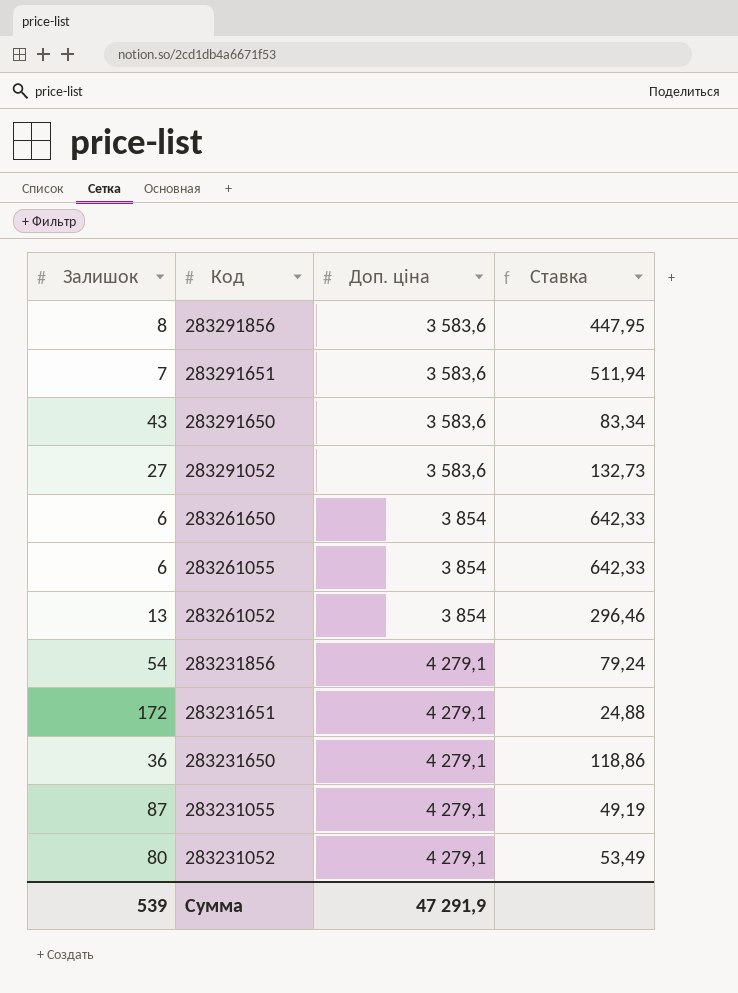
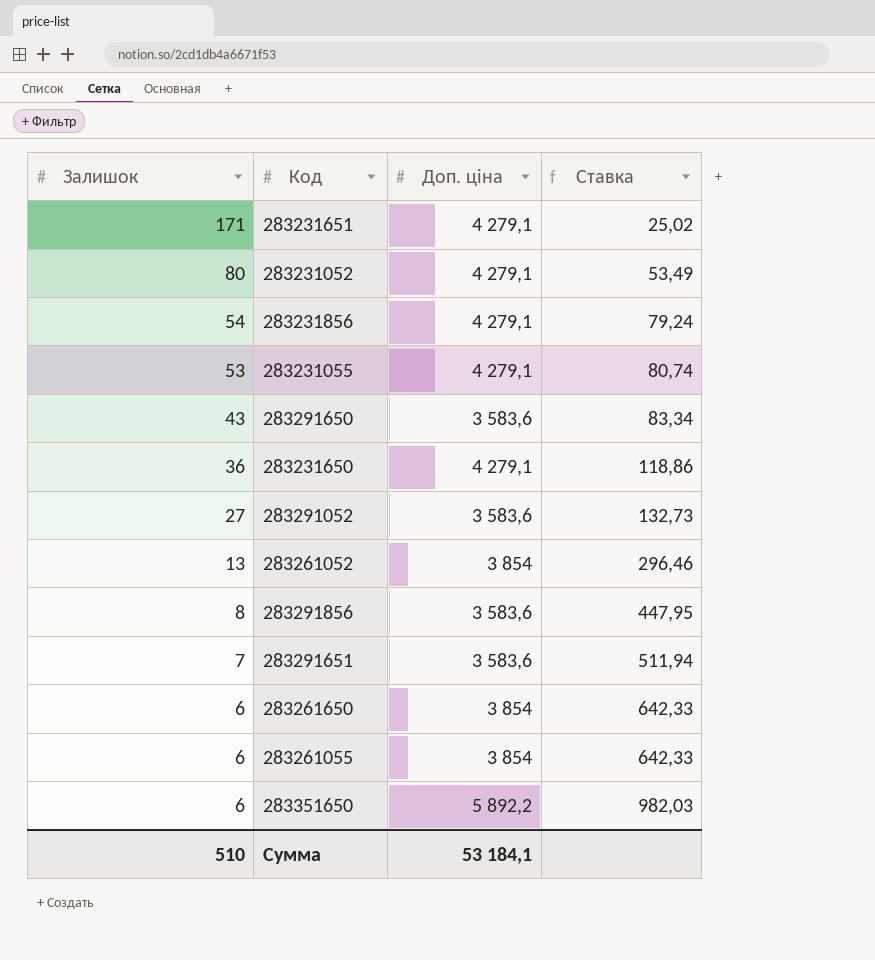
row order: Код descending -> Залишок descending
283231651 | Залишок: 172 -> 171
283231651 | Ставка: 24,88 -> 25,02
283231055 | Залишок: 87 -> 53
283231055 | Ставка: 49,19 -> 80,74
row 283351650: none -> 6 | 5 892,2 | 982,03
Сумма | Залишок: 539 -> 510
Сумма | Доп. ціна: 47 291,9 -> 53 184,1

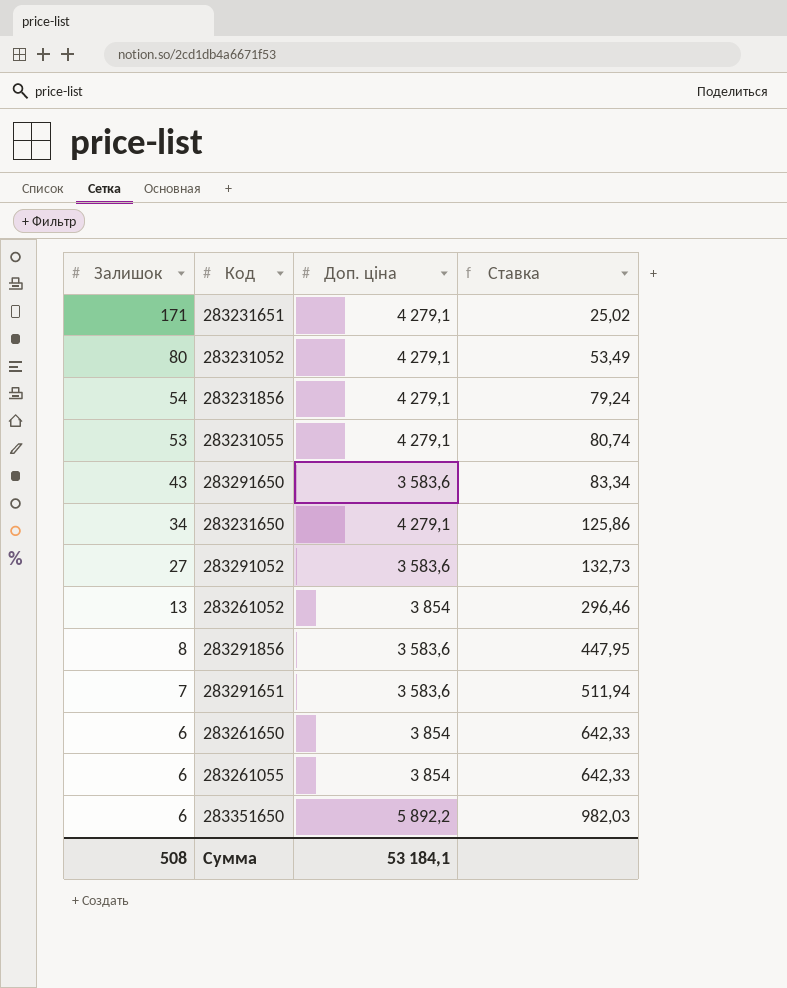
283231650 | Залишок: 36 -> 34
283231650 | Ставка: 118,86 -> 125,86
Сумма | Залишок: 510 -> 508

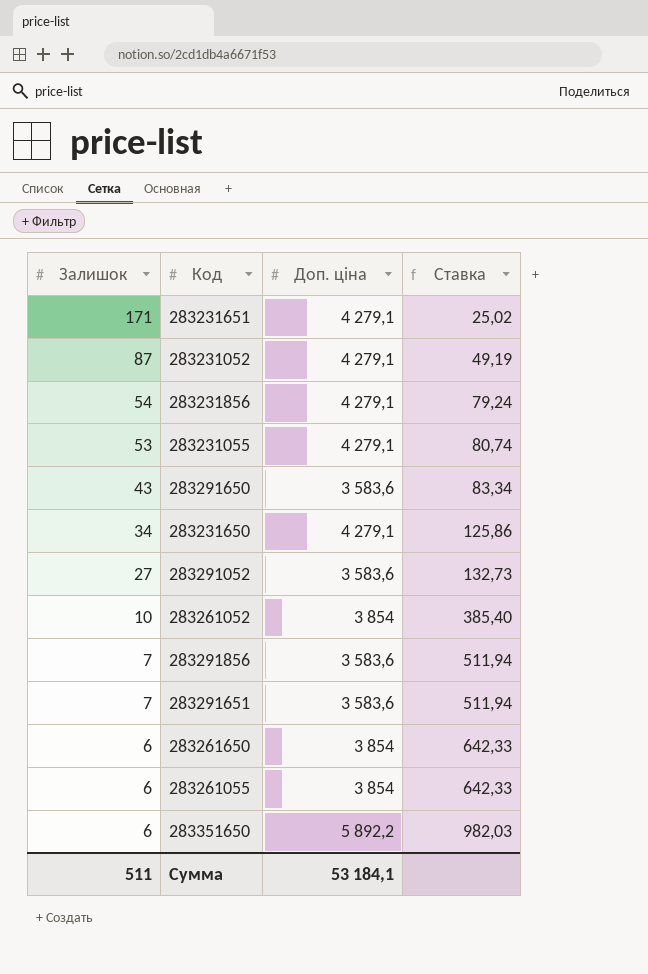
283231052 | Залишок: 80 -> 87
283231052 | Ставка: 53,49 -> 49,19
283261052 | Залишок: 13 -> 10
283261052 | Ставка: 296,46 -> 385,40
283291856 | Залишок: 8 -> 7
283291856 | Ставка: 447,95 -> 511,94
Сумма | Залишок: 508 -> 511

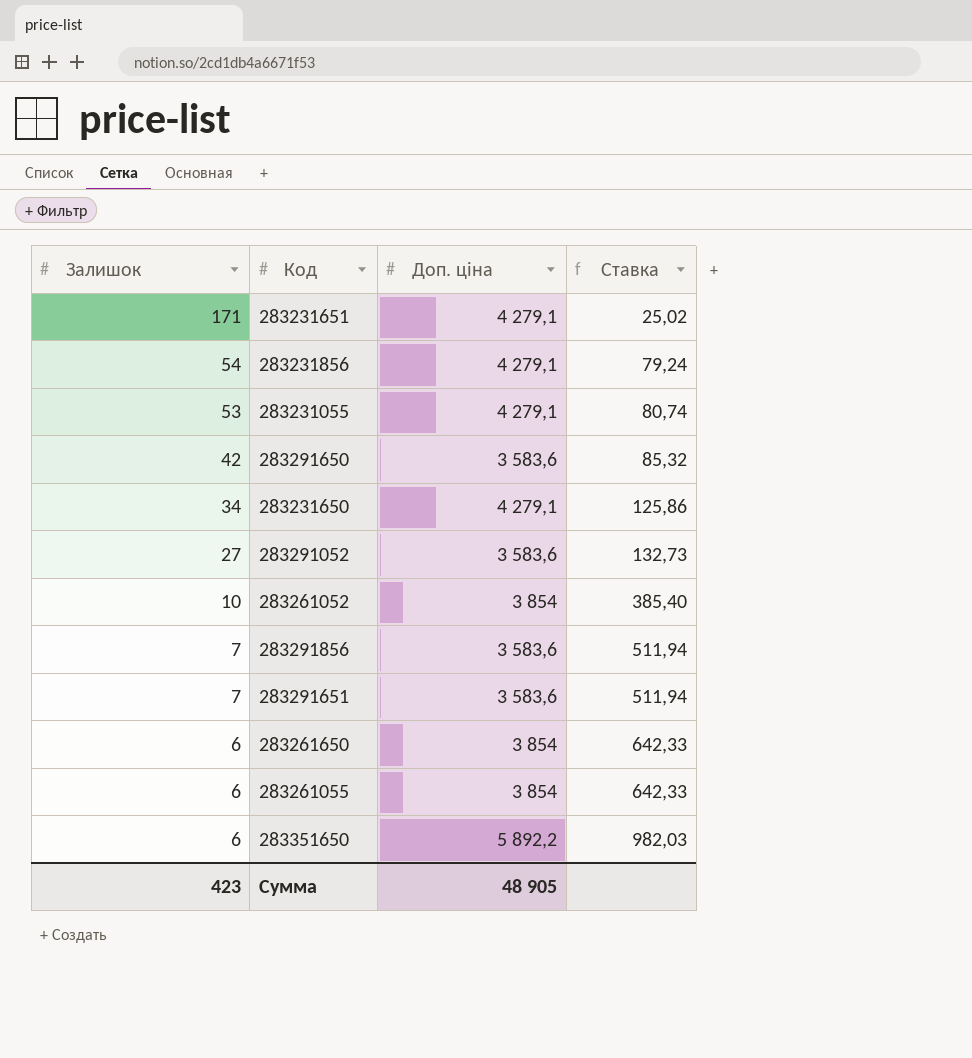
row 283231052: 87 | 4 279,1 | 49,19 -> none
283291650 | Залишок: 43 -> 42
283291650 | Ставка: 83,34 -> 85,32
Сумма | Залишок: 511 -> 423
Сумма | Доп. ціна: 53 184,1 -> 48 905

